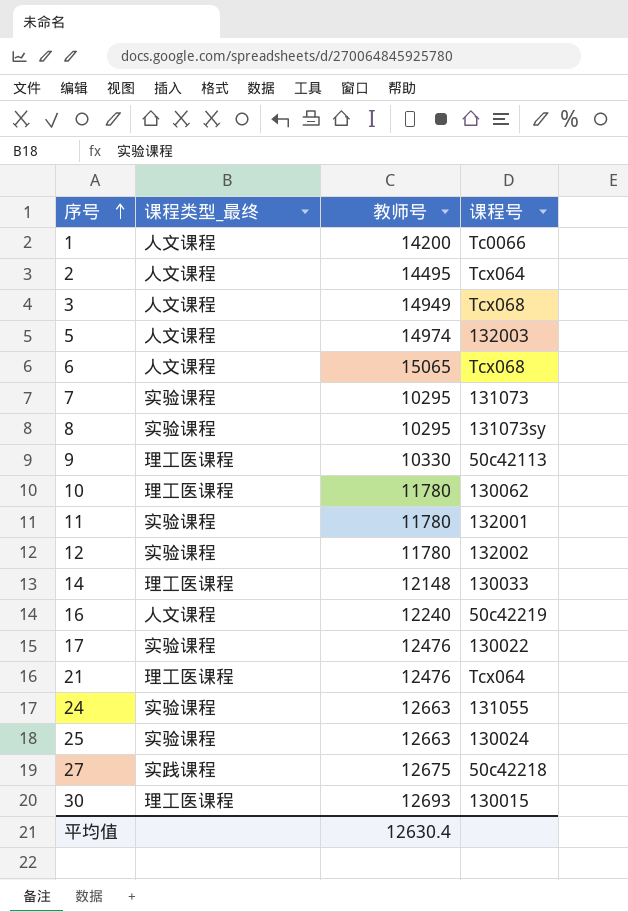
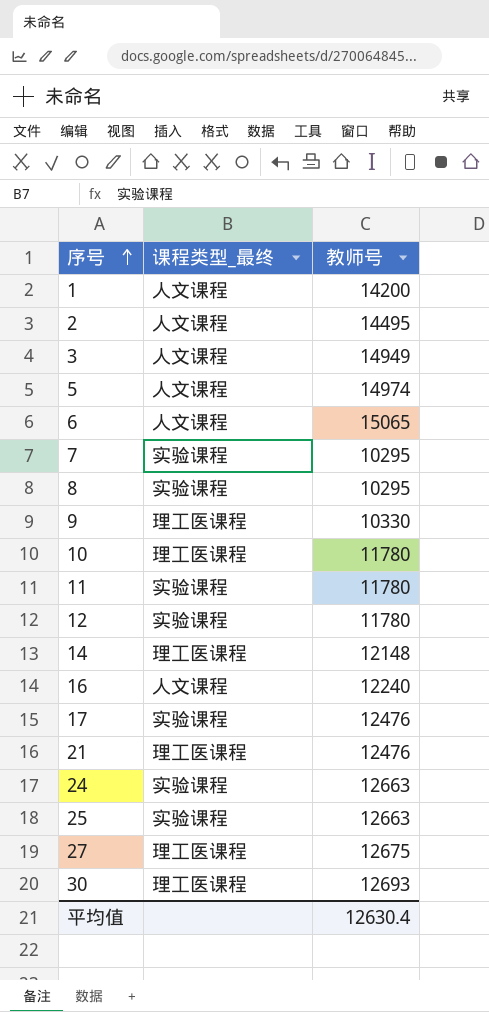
column 课程号 | position: 4 -> none
27 | 课程类型_最终: 实践课程 -> 理工医课程

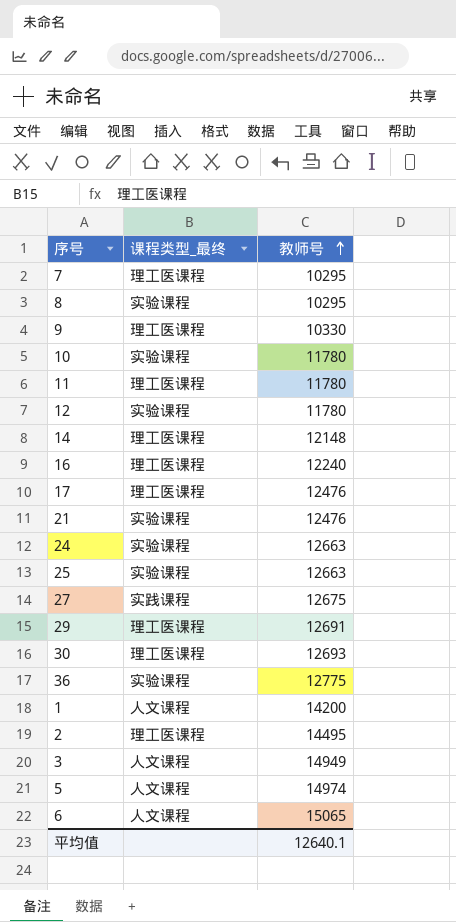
row order: 序号 ascending -> 教师号 ascending
7 | 课程类型_最终: 实验课程 -> 理工医课程
10 | 课程类型_最终: 理工医课程 -> 实验课程
11 | 课程类型_最终: 实验课程 -> 理工医课程
16 | 课程类型_最终: 人文课程 -> 理工医课程
17 | 课程类型_最终: 实验课程 -> 理工医课程
21 | 课程类型_最终: 理工医课程 -> 实验课程
27 | 课程类型_最终: 理工医课程 -> 实践课程
row 29: none -> 理工医课程 | 12691
row 36: none -> 实验课程 | 12775
2 | 课程类型_最终: 人文课程 -> 理工医课程
平均值 | 教师号: 12630.4 -> 12640.1

